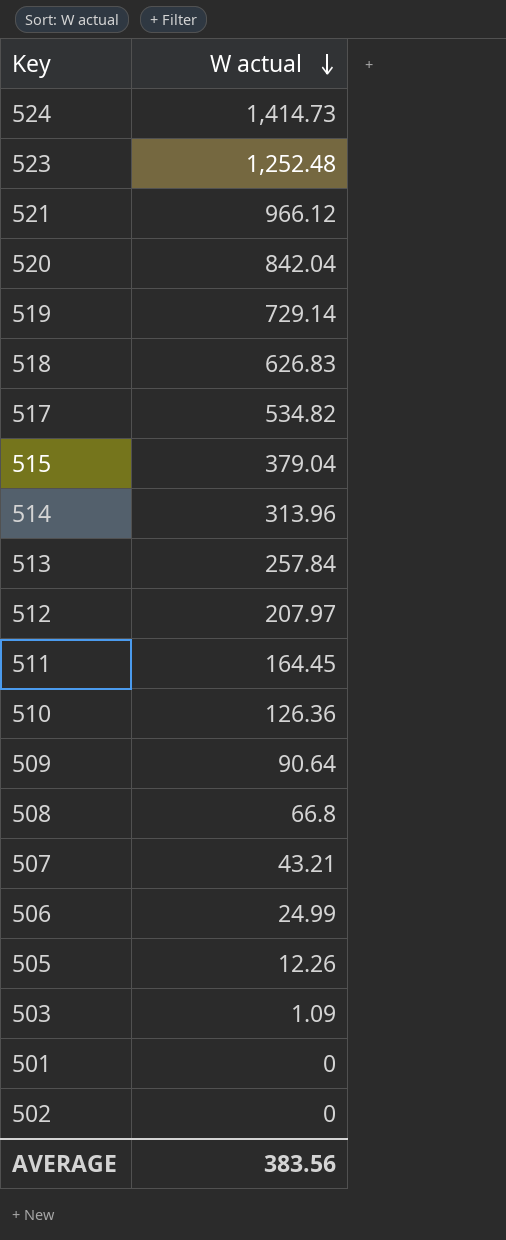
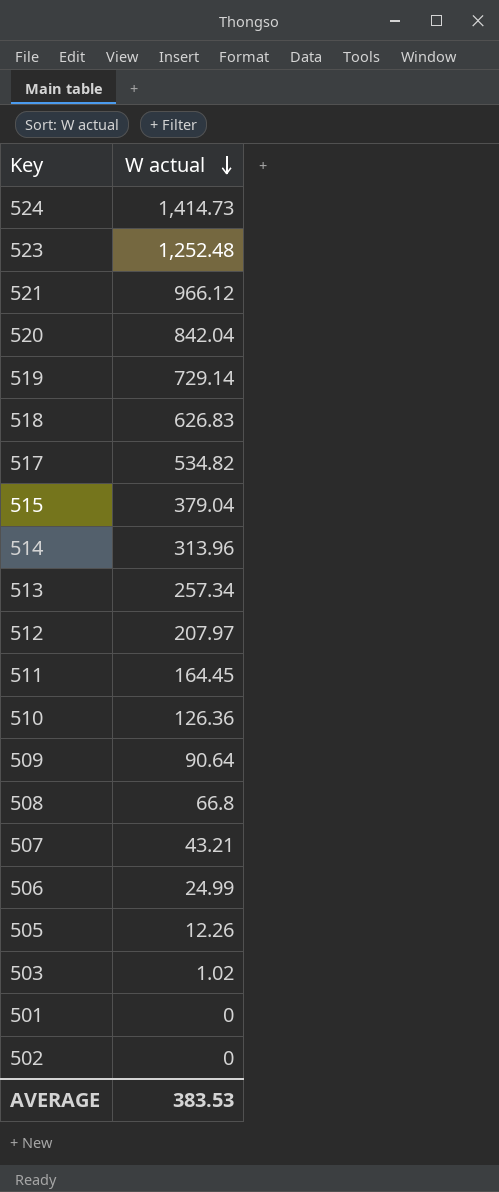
513 | W actual: 257.84 -> 257.34
503 | W actual: 1.09 -> 1.02
AVERAGE | W actual: 383.56 -> 383.53

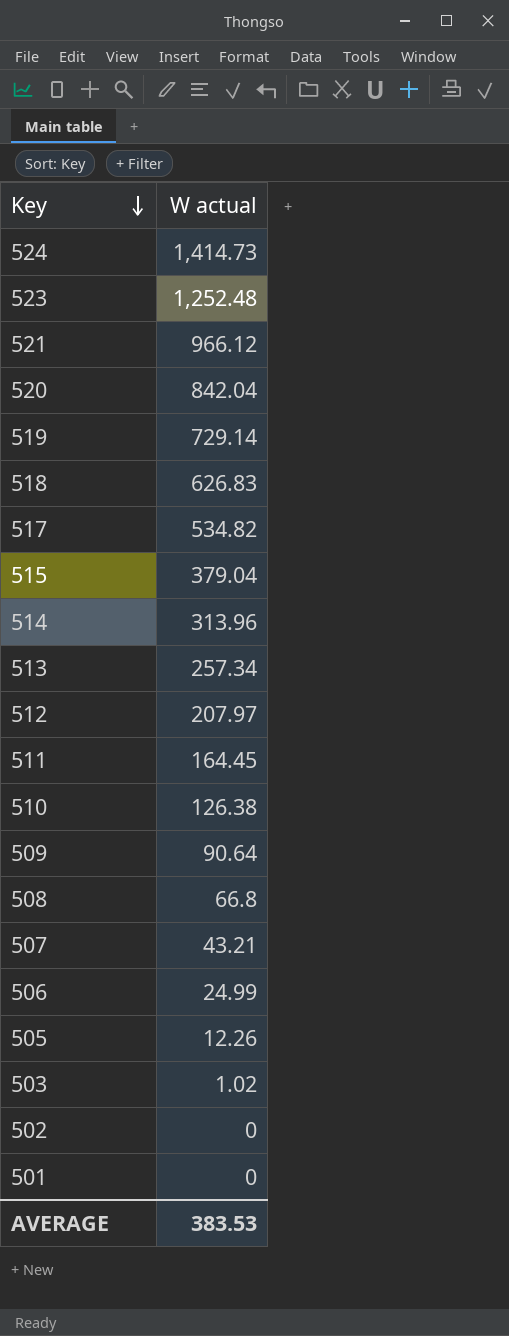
row order: W actual descending -> Key descending
510 | W actual: 126.36 -> 126.38

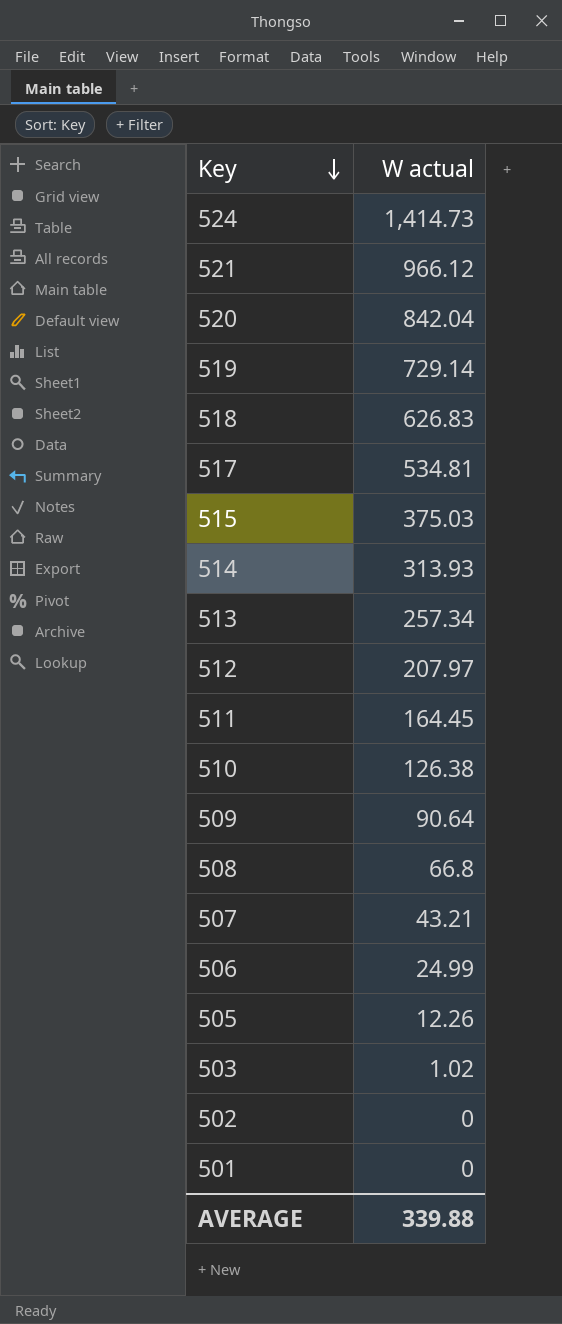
row 523: 1,252.48 -> none
517 | W actual: 534.82 -> 534.81
515 | W actual: 379.04 -> 375.03
514 | W actual: 313.96 -> 313.93
AVERAGE | W actual: 383.53 -> 339.88

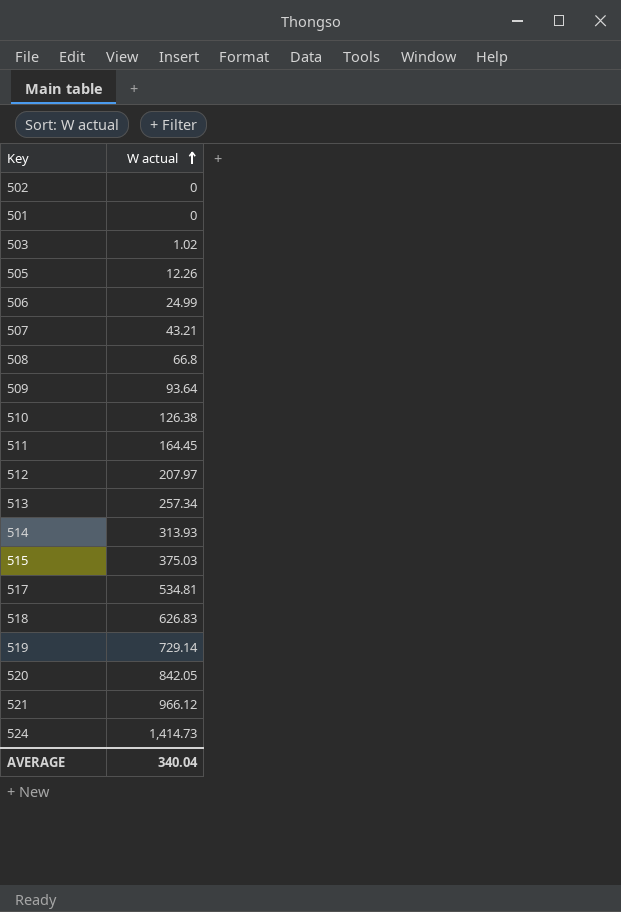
row order: Key descending -> W actual ascending
509 | W actual: 90.64 -> 93.64
520 | W actual: 842.04 -> 842.05
AVERAGE | W actual: 339.88 -> 340.04

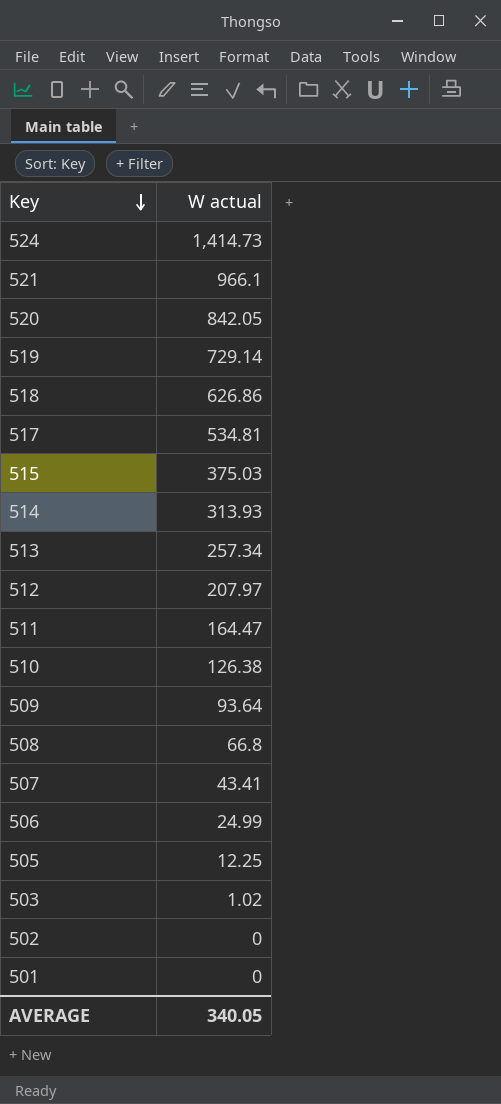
row order: W actual ascending -> Key descending
521 | W actual: 966.12 -> 966.1
518 | W actual: 626.83 -> 626.86
511 | W actual: 164.45 -> 164.47
507 | W actual: 43.21 -> 43.41
505 | W actual: 12.26 -> 12.25
AVERAGE | W actual: 340.04 -> 340.05

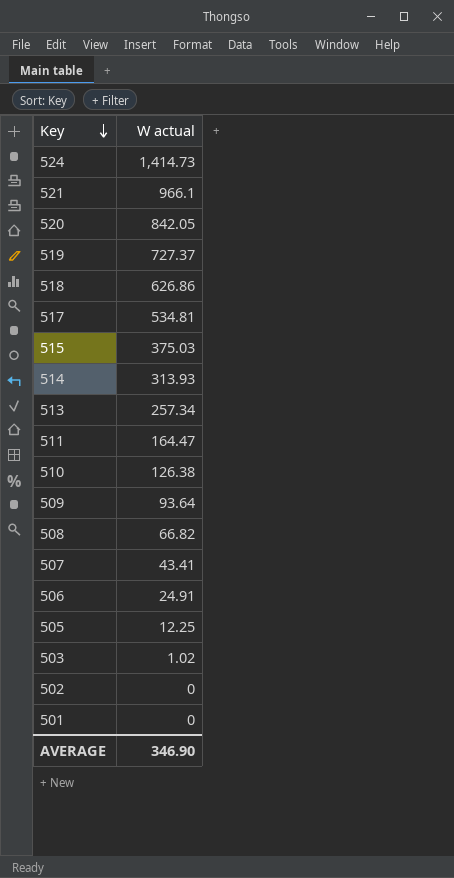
row 512: 207.97 -> none
519 | W actual: 729.14 -> 727.37
508 | W actual: 66.8 -> 66.82
506 | W actual: 24.99 -> 24.91
AVERAGE | W actual: 340.05 -> 346.90

